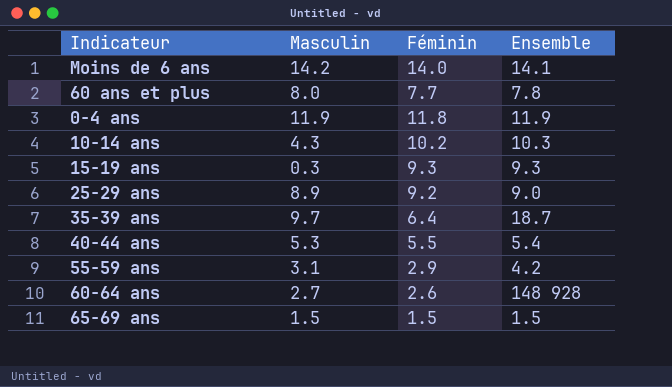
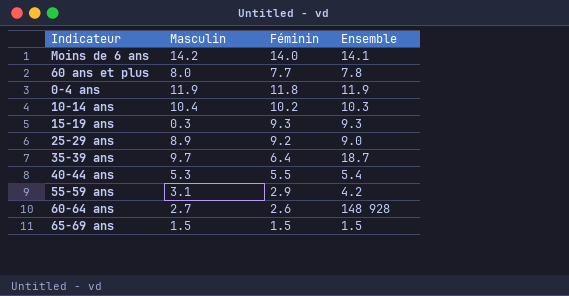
10-14 ans | Masculin: 4.3 -> 10.4

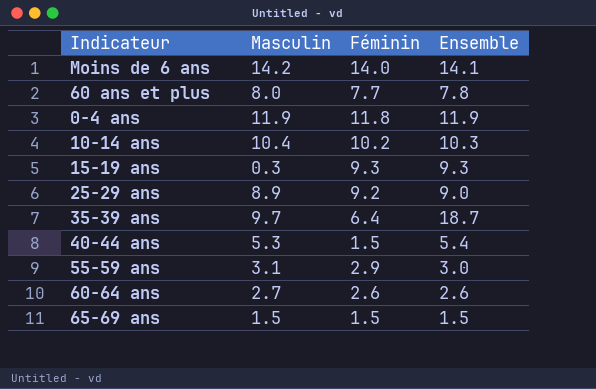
40-44 ans | Féminin: 5.5 -> 1.5
55-59 ans | Ensemble: 4.2 -> 3.0
60-64 ans | Ensemble: 148 928 -> 2.6

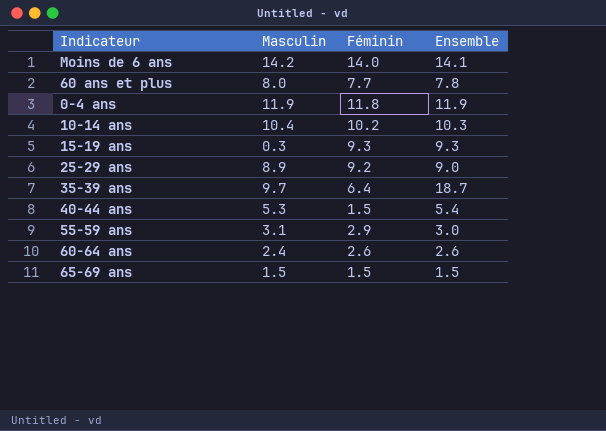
60-64 ans | Masculin: 2.7 -> 2.4

